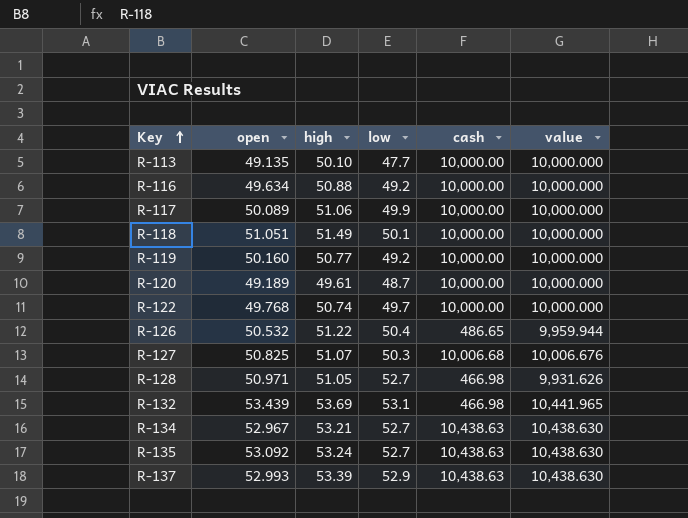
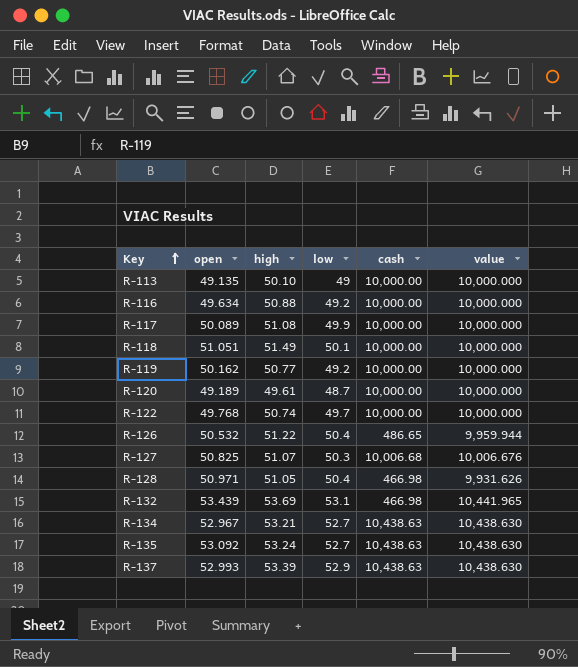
R-113 | low: 47.7 -> 49
R-117 | high: 51.06 -> 51.08
R-119 | open: 50.160 -> 50.162
R-128 | low: 52.7 -> 50.4

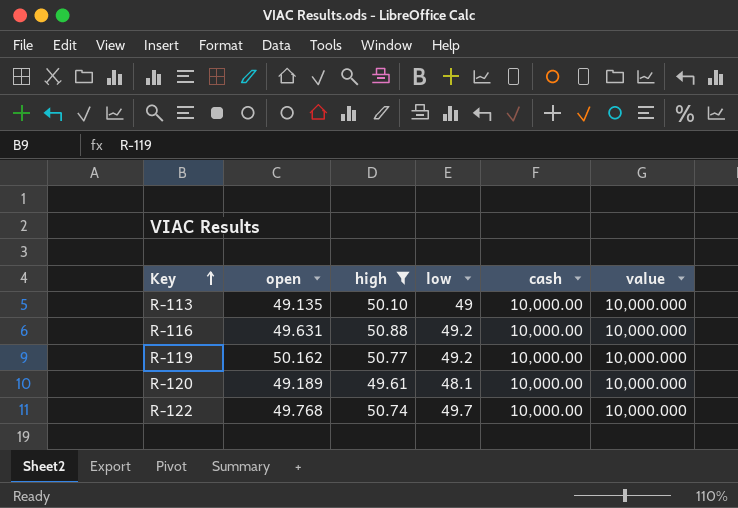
filter: none -> high <= 50.88
R-116 | open: 49.634 -> 49.631
R-120 | low: 48.7 -> 48.1

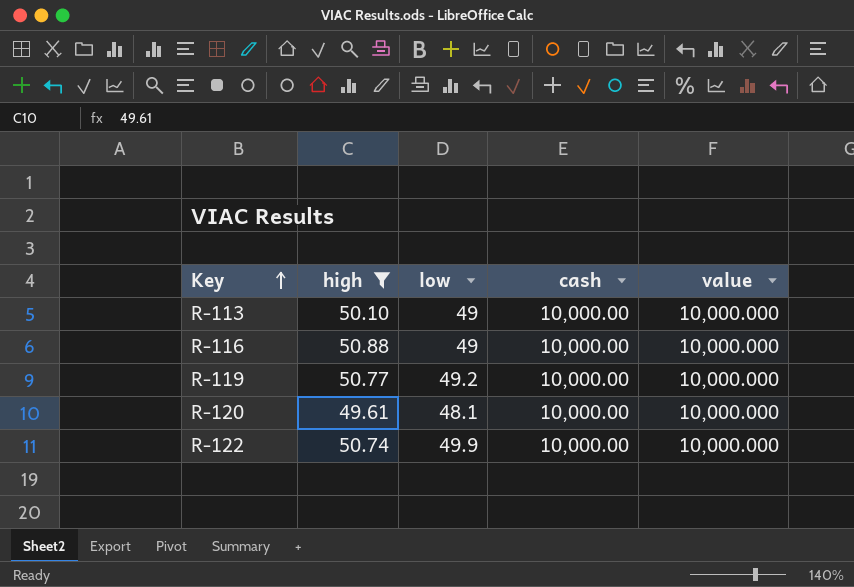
column open | position: 2 -> none
R-116 | low: 49.2 -> 49
R-122 | low: 49.7 -> 49.9

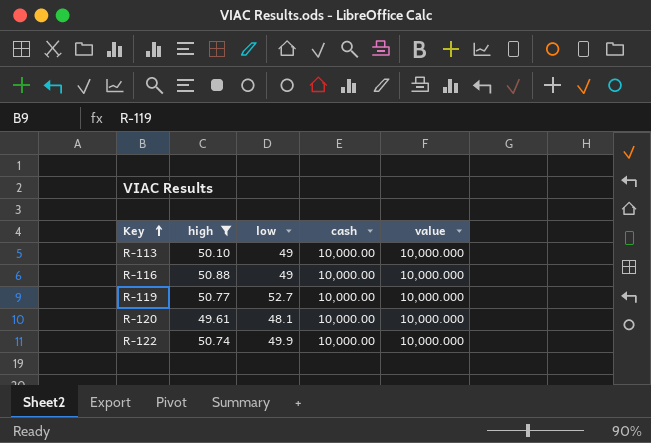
R-119 | low: 49.2 -> 52.7

